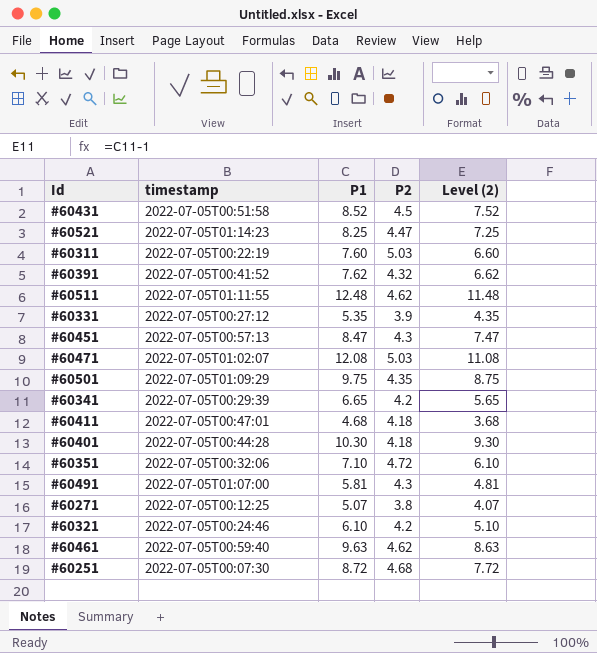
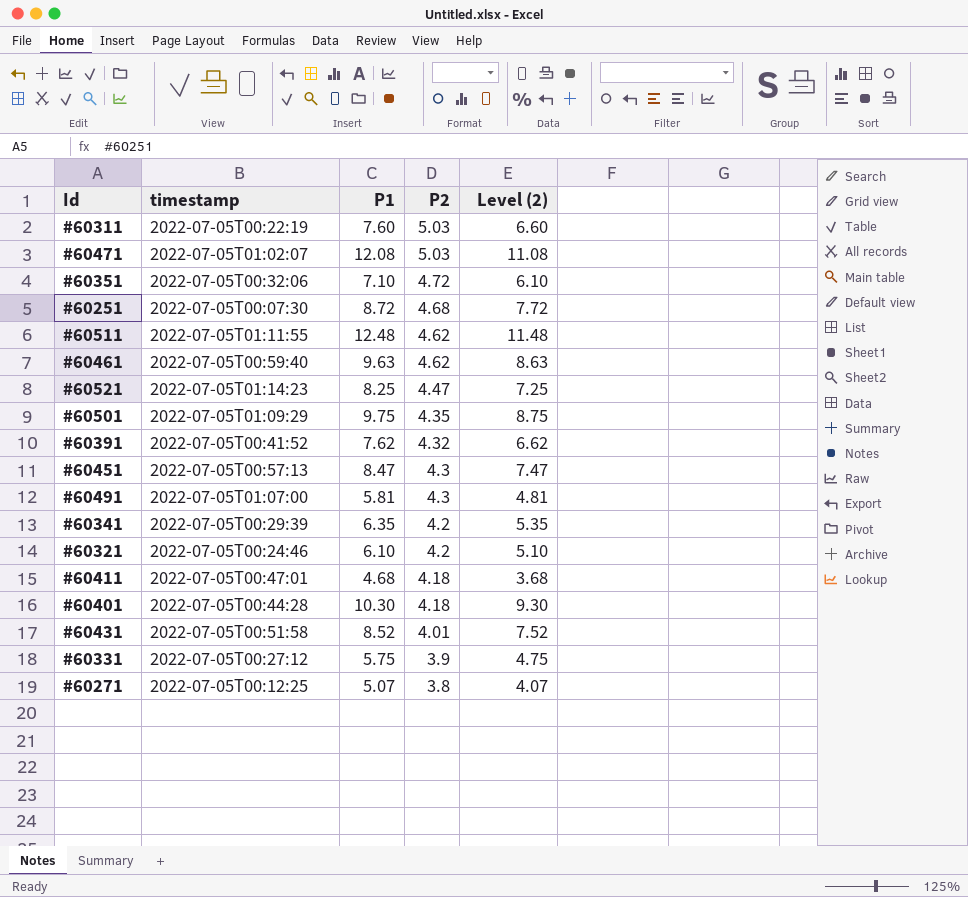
row order: none -> P2 descending
#60341 | P1: 6.65 -> 6.35
#60341 | Level (2): 5.65 -> 5.35
#60431 | P2: 4.5 -> 4.01
#60331 | P1: 5.35 -> 5.75
#60331 | Level (2): 4.35 -> 4.75

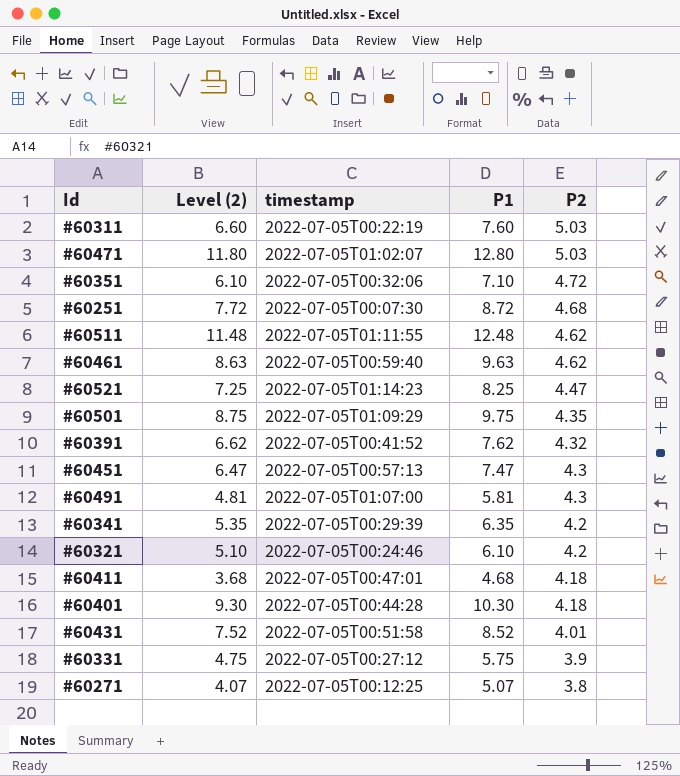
column Level (2) | position: 5 -> 2
#60471 | Level (2): 11.08 -> 11.80
#60471 | P1: 12.08 -> 12.80
#60451 | Level (2): 7.47 -> 6.47
#60451 | P1: 8.47 -> 7.47

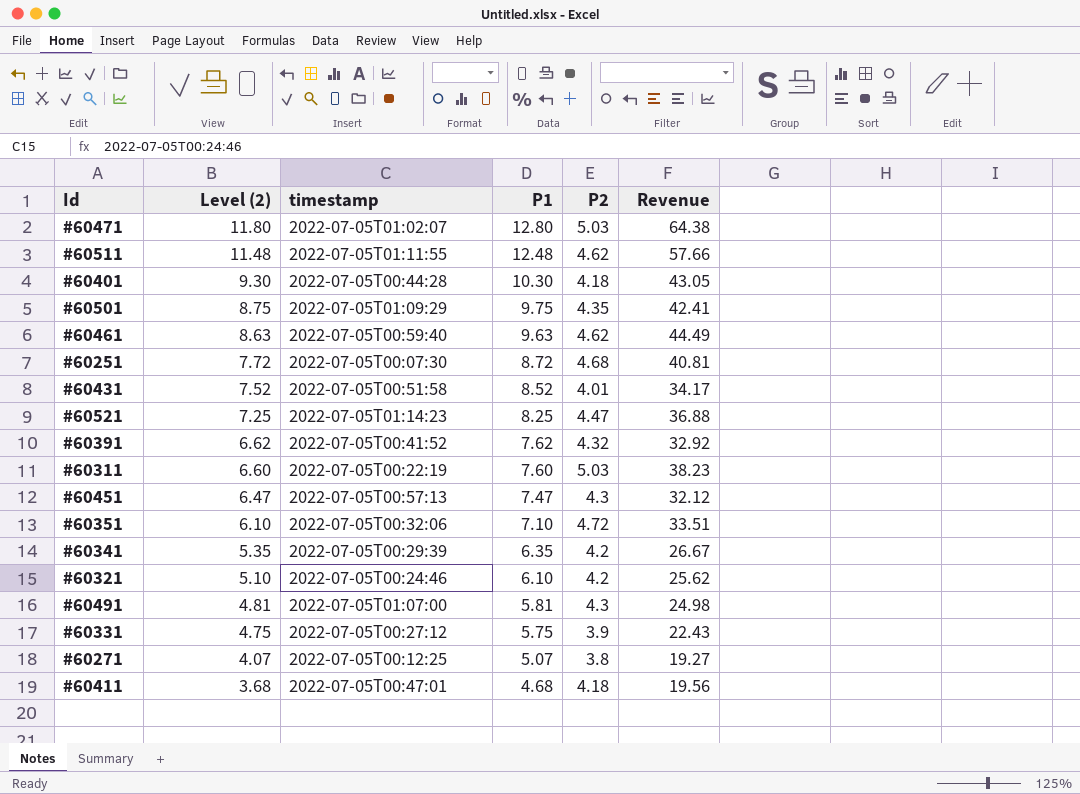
row order: P2 descending -> Level (2) descending
column Revenue | formula: none -> [P1] * [P2]

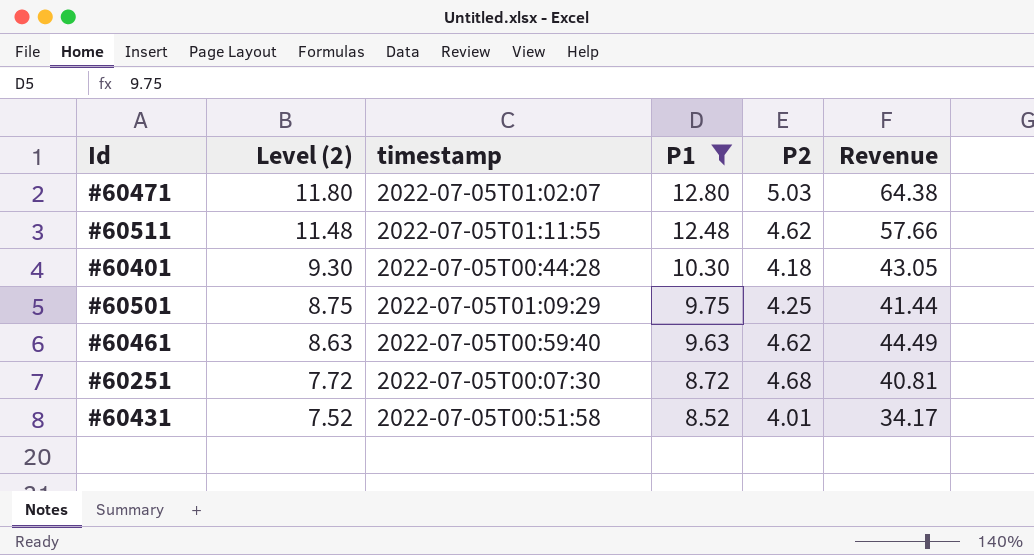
filter: none -> P1 >= 8.52
#60501 | P2: 4.35 -> 4.25
#60501 | Revenue: 42.41 -> 41.44

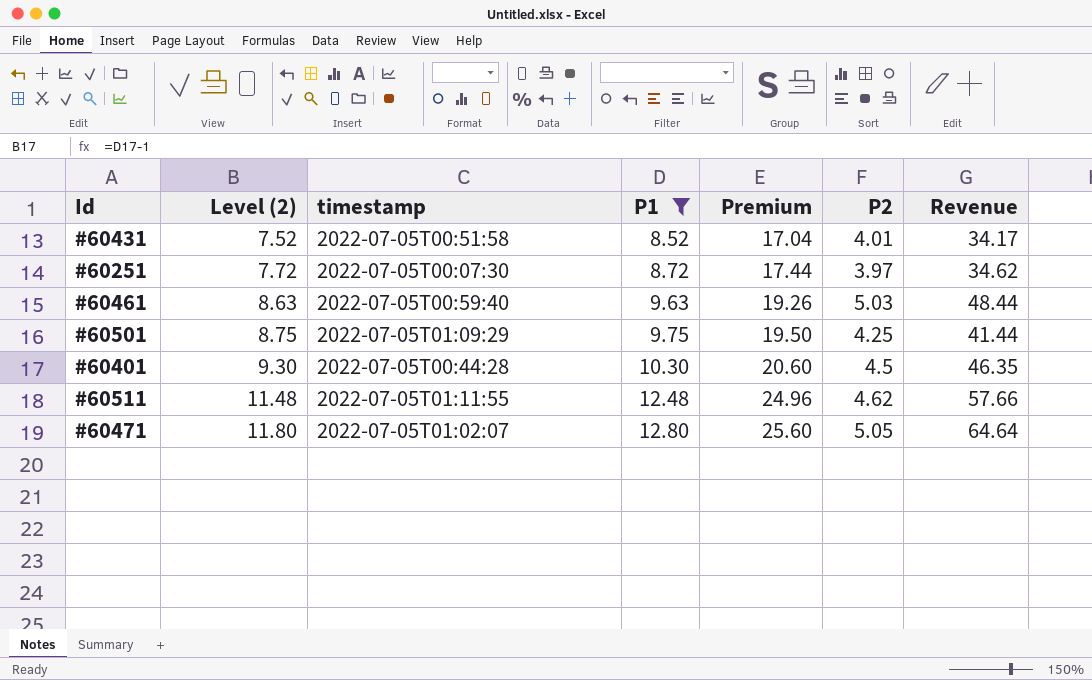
row order: Level (2) descending -> Level (2) ascending
column Premium | formula: none -> [P1] * 2
#60251 | P2: 4.68 -> 3.97
#60251 | Revenue: 40.81 -> 34.62
#60461 | P2: 4.62 -> 5.03
#60461 | Revenue: 44.49 -> 48.44
#60401 | P2: 4.18 -> 4.5
#60401 | Revenue: 43.05 -> 46.35
#60471 | P2: 5.03 -> 5.05
#60471 | Revenue: 64.38 -> 64.64

